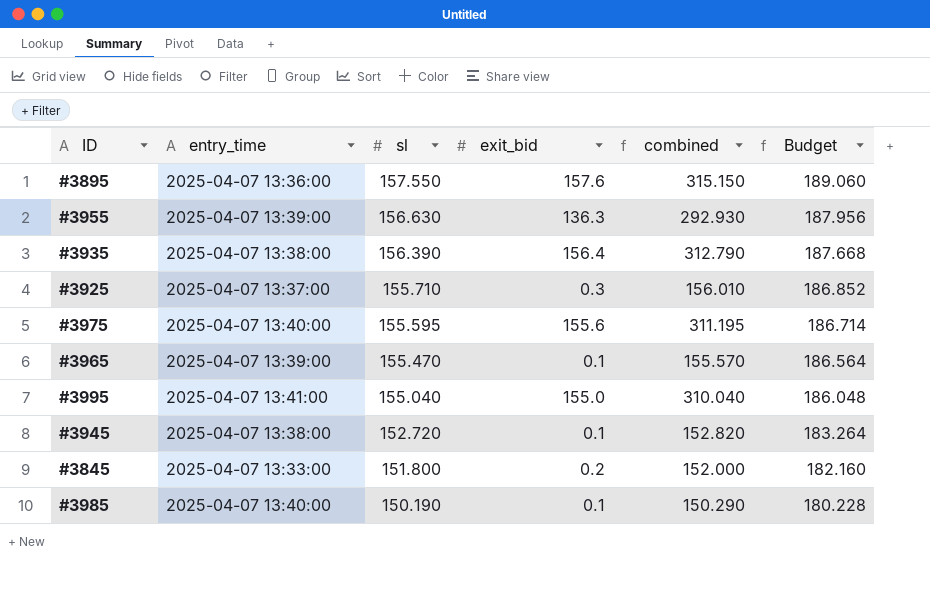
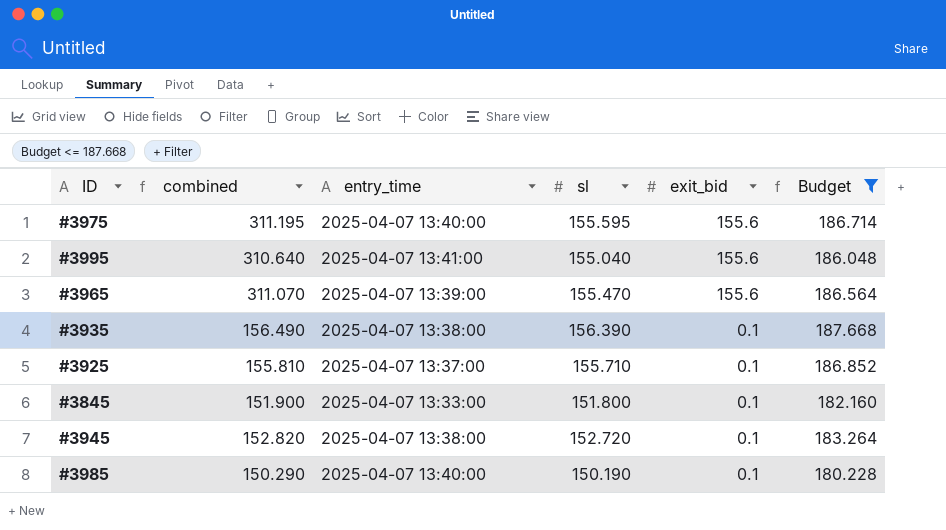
filter: none -> Budget <= 187.668
row order: sl descending -> exit_bid descending
column combined | position: 5 -> 2
#3995 | combined: 310.040 -> 310.640
#3995 | exit_bid: 155.0 -> 155.6
#3965 | combined: 155.570 -> 311.070
#3965 | exit_bid: 0.1 -> 155.6
#3935 | combined: 312.790 -> 156.490
#3935 | exit_bid: 156.4 -> 0.1
#3925 | combined: 156.010 -> 155.810
#3925 | exit_bid: 0.3 -> 0.1
#3845 | combined: 152.000 -> 151.900
#3845 | exit_bid: 0.2 -> 0.1

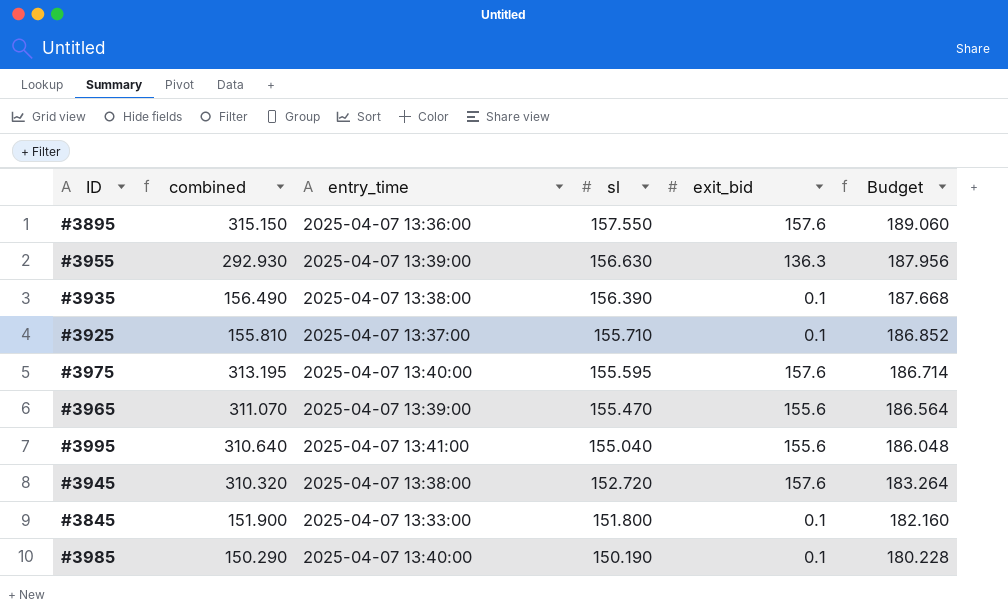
filter: Budget <= 187.668 -> none
row order: exit_bid descending -> sl descending
#3975 | combined: 311.195 -> 313.195
#3975 | exit_bid: 155.6 -> 157.6
#3945 | combined: 152.820 -> 310.320
#3945 | exit_bid: 0.1 -> 157.6

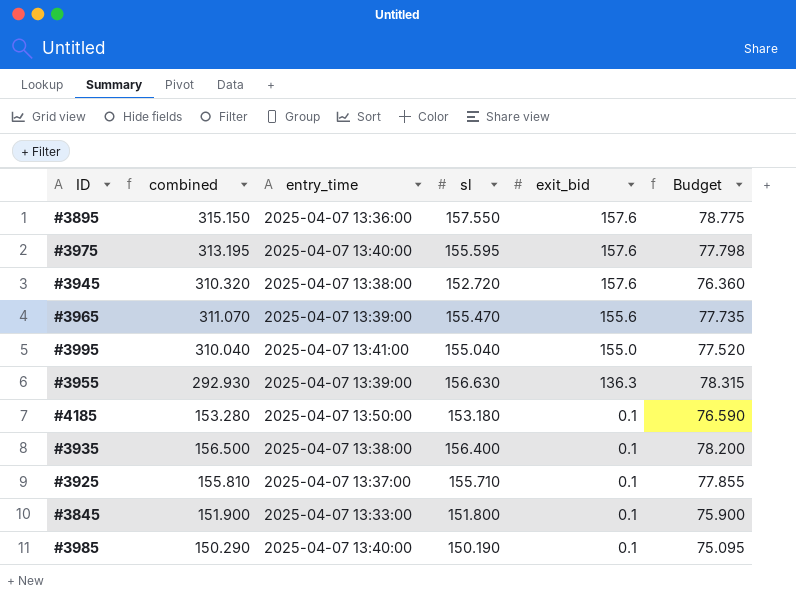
row order: sl descending -> exit_bid descending
column Budget | formula: [sl] * 1.2 -> [sl] * 0.5
#3995 | combined: 310.640 -> 310.040
#3995 | exit_bid: 155.6 -> 155.0
row #4185: none -> 153.280 | 2025-04-07 13:50:00 | 153.180 | 0.1 | 76.590
#3935 | combined: 156.490 -> 156.500
#3935 | sl: 156.390 -> 156.400

